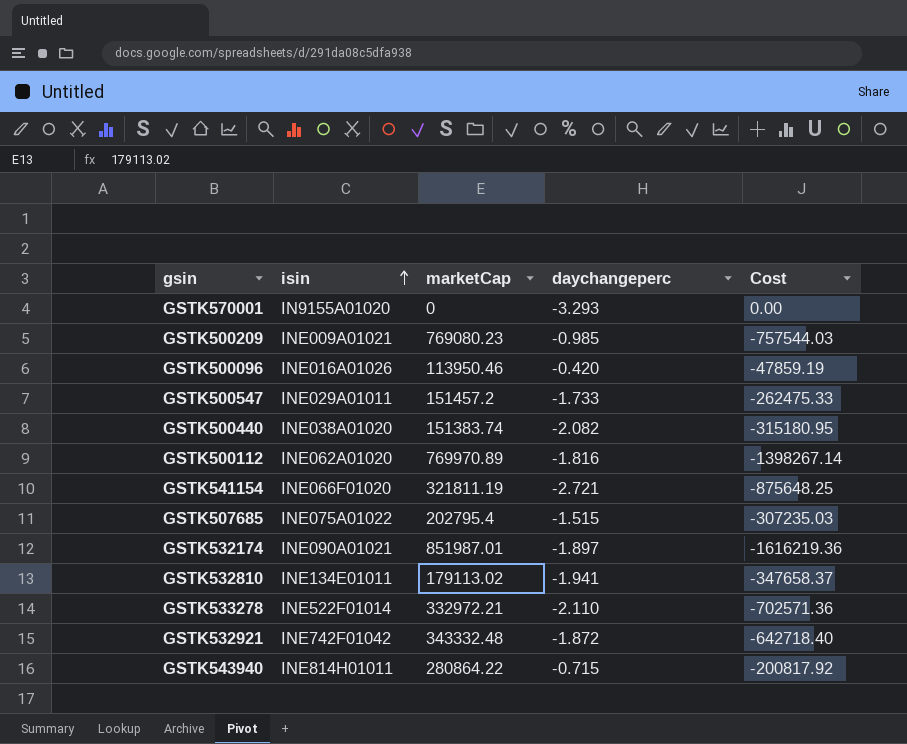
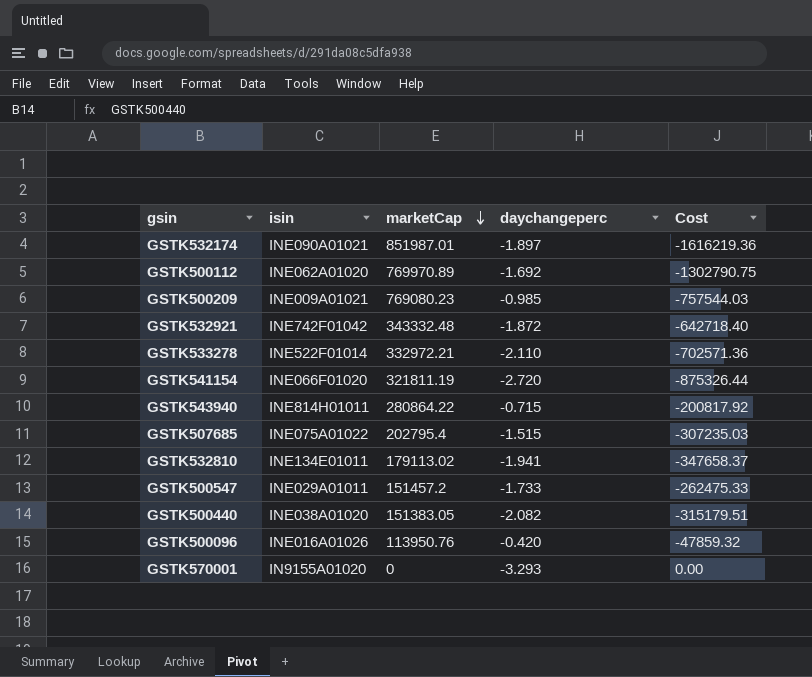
row order: isin ascending -> marketCap descending
GSTK500112 | daychangeperc: -1.816 -> -1.692
GSTK500112 | Cost: -1398267.14 -> -1302790.75
GSTK541154 | daychangeperc: -2.721 -> -2.720
GSTK541154 | Cost: -875648.25 -> -875326.44
GSTK500440 | marketCap: 151383.74 -> 151383.05
GSTK500440 | Cost: -315180.95 -> -315179.51
GSTK500096 | marketCap: 113950.46 -> 113950.76
GSTK500096 | Cost: -47859.19 -> -47859.32

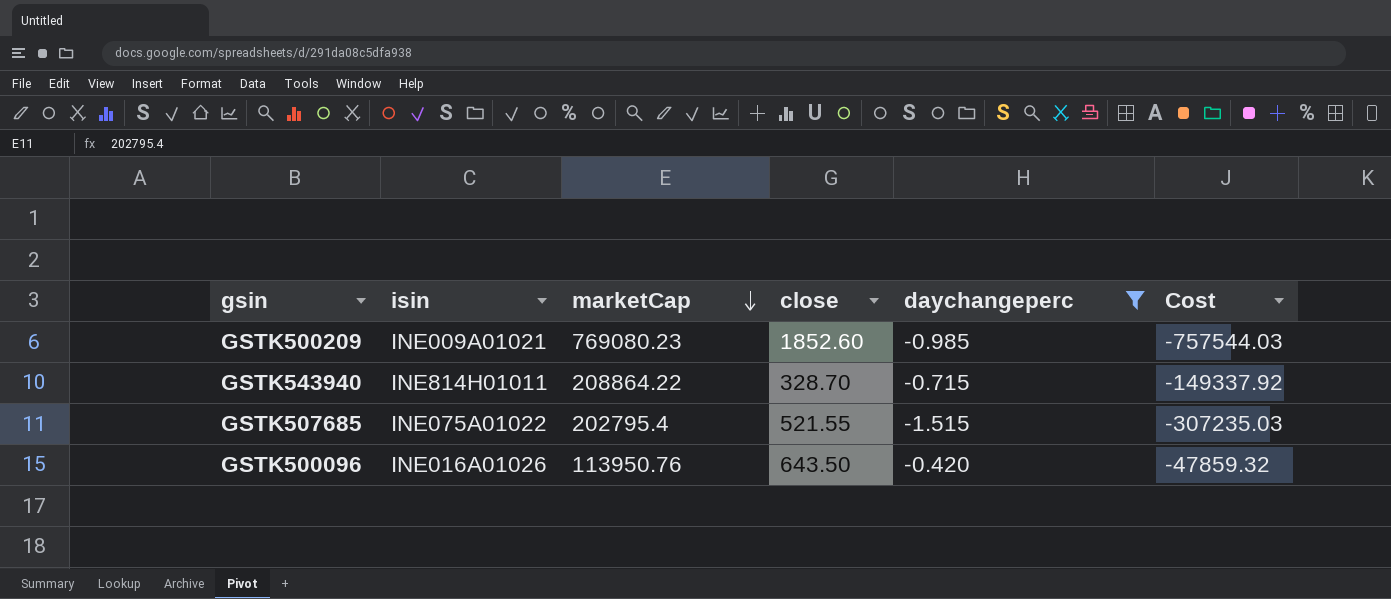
filter: none -> daychangeperc >= -1.515
column close | position: none -> 4
GSTK543940 | marketCap: 280864.22 -> 208864.22
GSTK543940 | Cost: -200817.92 -> -149337.92

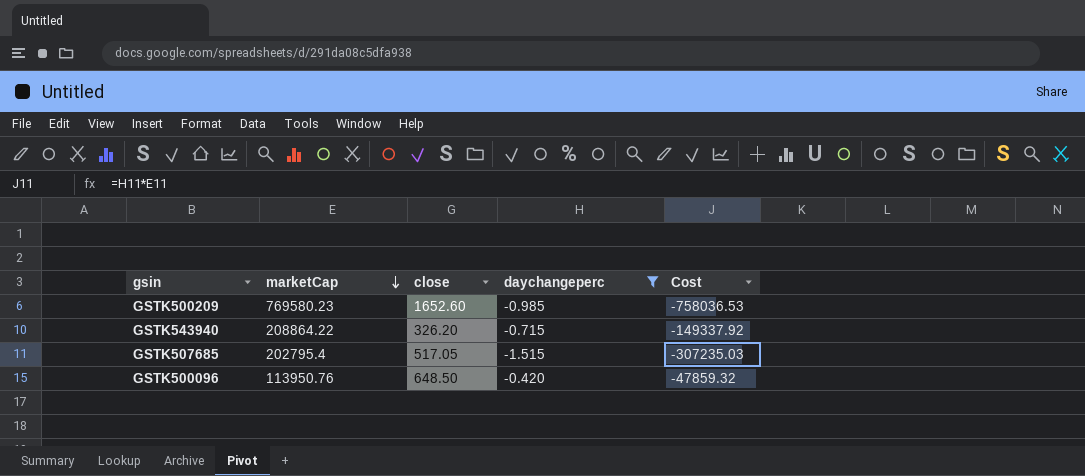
column isin | position: 2 -> none
GSTK500209 | marketCap: 769080.23 -> 769580.23
GSTK500209 | close: 1852.60 -> 1652.60
GSTK500209 | Cost: -757544.03 -> -758036.53
GSTK543940 | close: 328.70 -> 326.20
GSTK507685 | close: 521.55 -> 517.05
GSTK500096 | close: 643.50 -> 648.50

